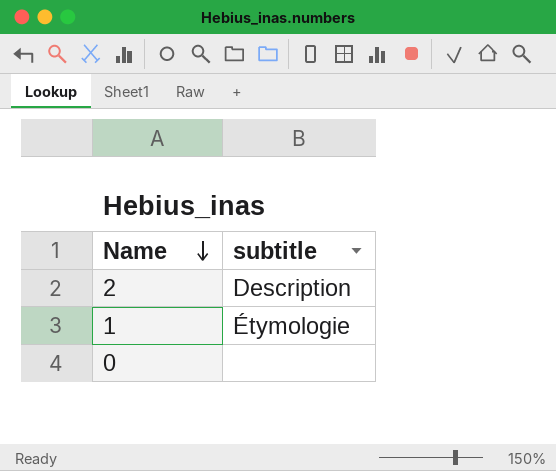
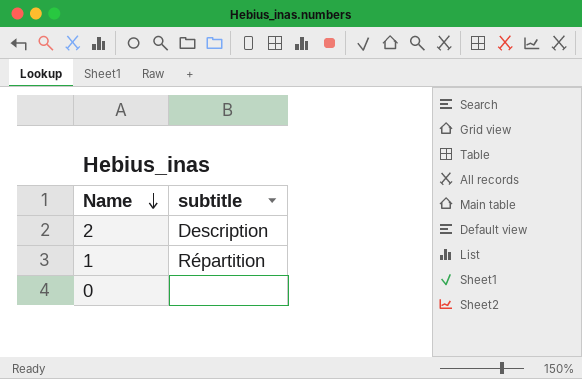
1 | subtitle: Étymologie -> Répartition

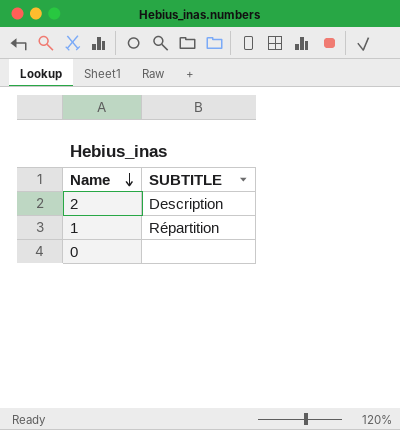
column name: subtitle -> SUBTITLE

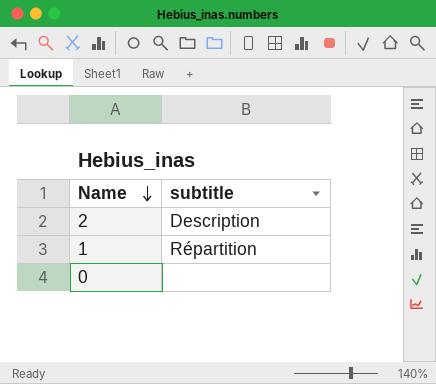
column name: SUBTITLE -> subtitle

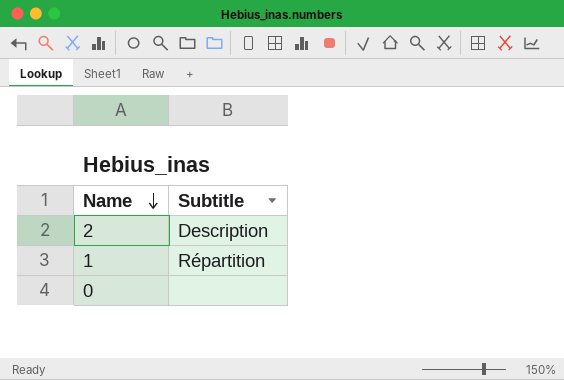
column name: subtitle -> Subtitle

